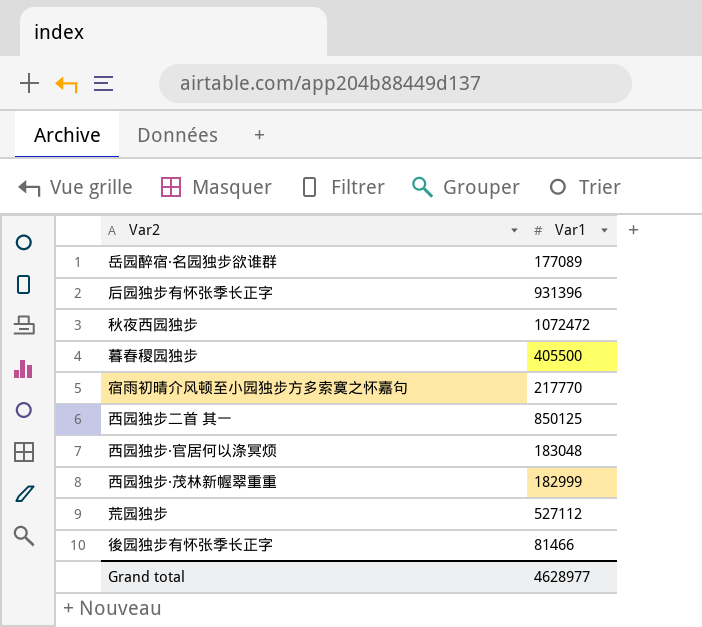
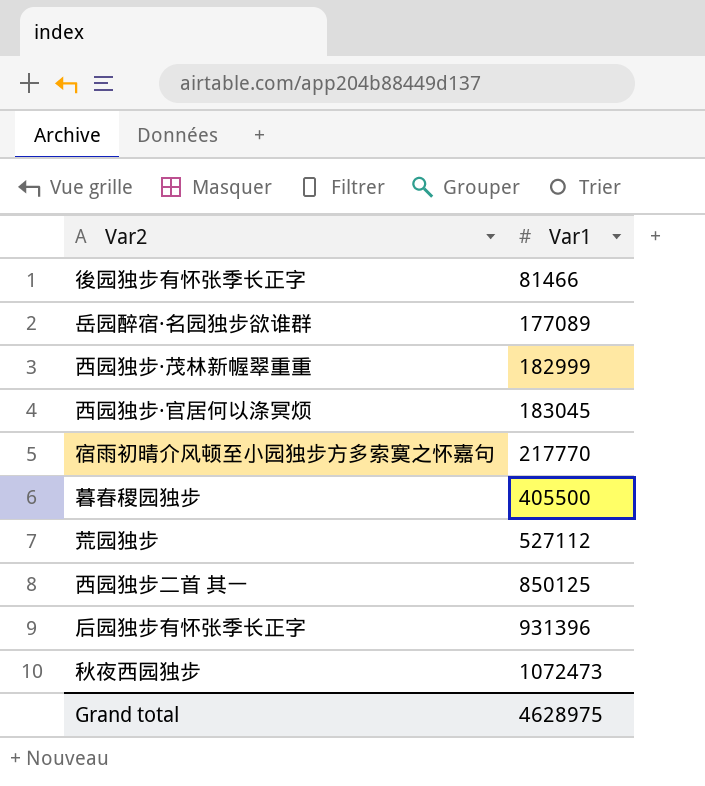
row order: none -> Var1 ascending
西园独步·官居何以涤冥烦 | Var1: 183048 -> 183045
秋夜西园独步 | Var1: 1072472 -> 1072473
Grand total | Var1: 4628977 -> 4628975

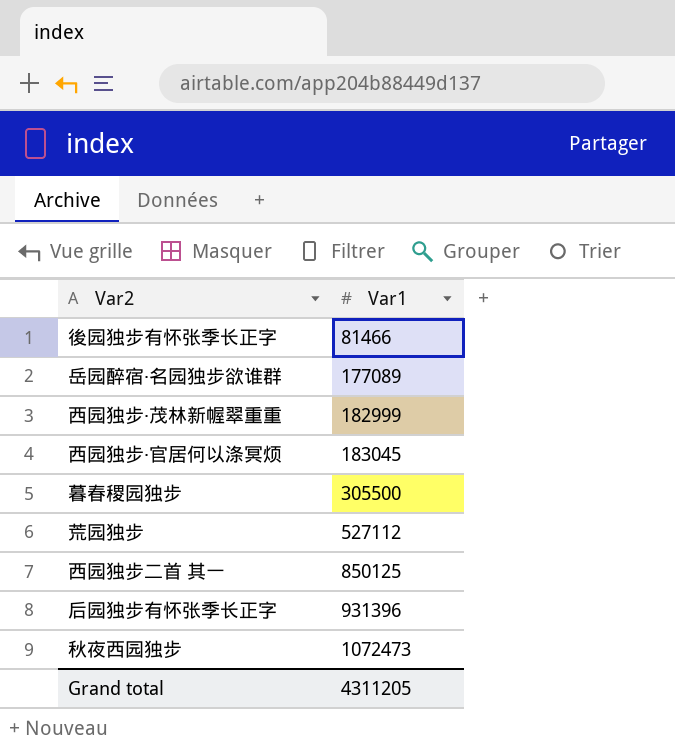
row 宿雨初晴介风顿至小园独步方多索寞之怀嘉句: 217770 -> none
暮春稷园独步 | Var1: 405500 -> 305500
Grand total | Var1: 4628975 -> 4311205

